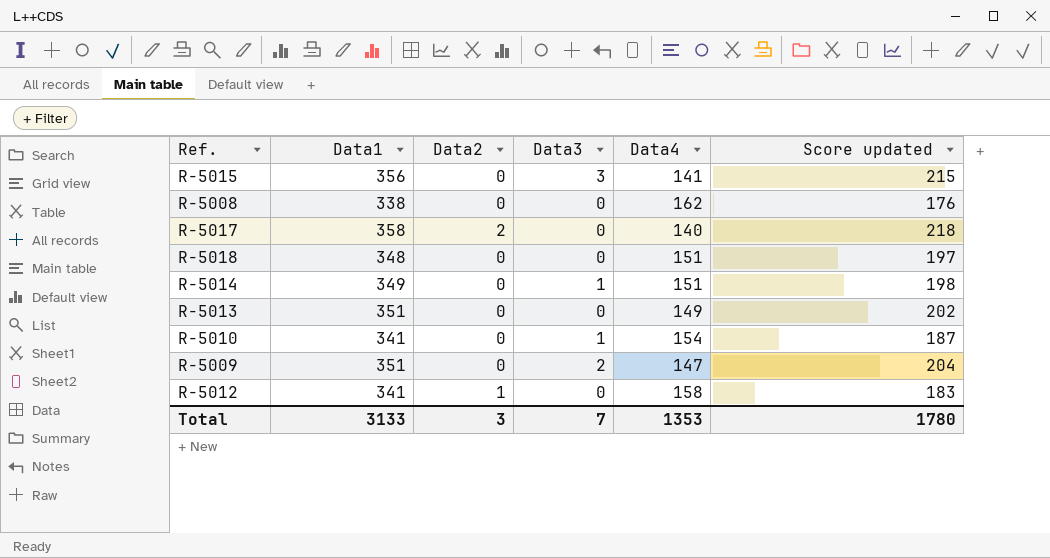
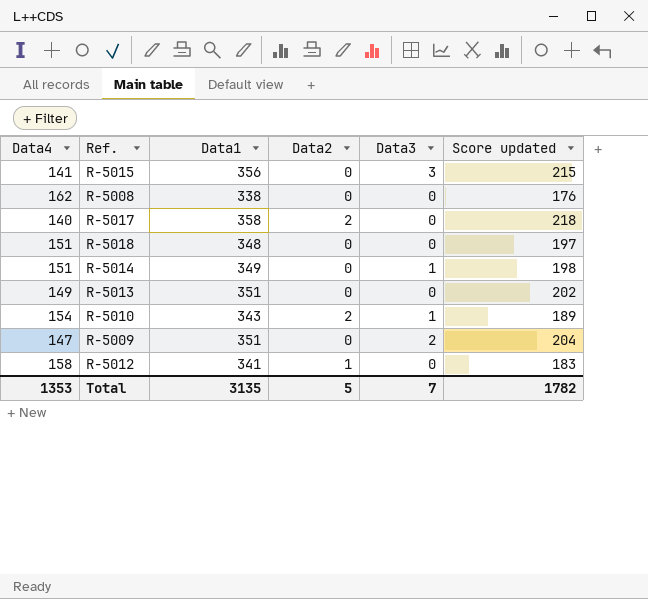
column Data4 | position: 5 -> 1
R-5010 | Data1: 341 -> 343
R-5010 | Data2: 0 -> 2
R-5010 | Score updated: 187 -> 189
Total | Data1: 3133 -> 3135
Total | Data2: 3 -> 5
Total | Score updated: 1780 -> 1782

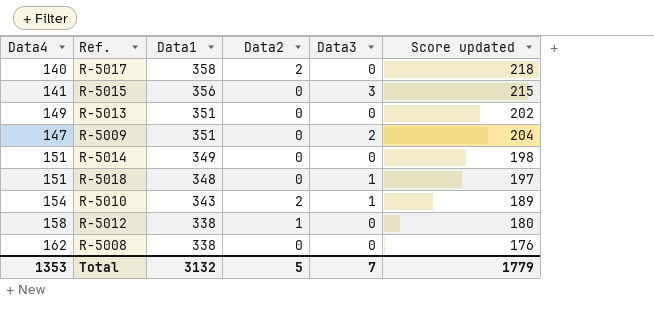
row order: none -> Data1 descending
R-5014 | Data3: 1 -> 0
R-5018 | Data3: 0 -> 1
R-5012 | Data1: 341 -> 338
R-5012 | Score updated: 183 -> 180
Total | Data1: 3135 -> 3132
Total | Score updated: 1782 -> 1779

